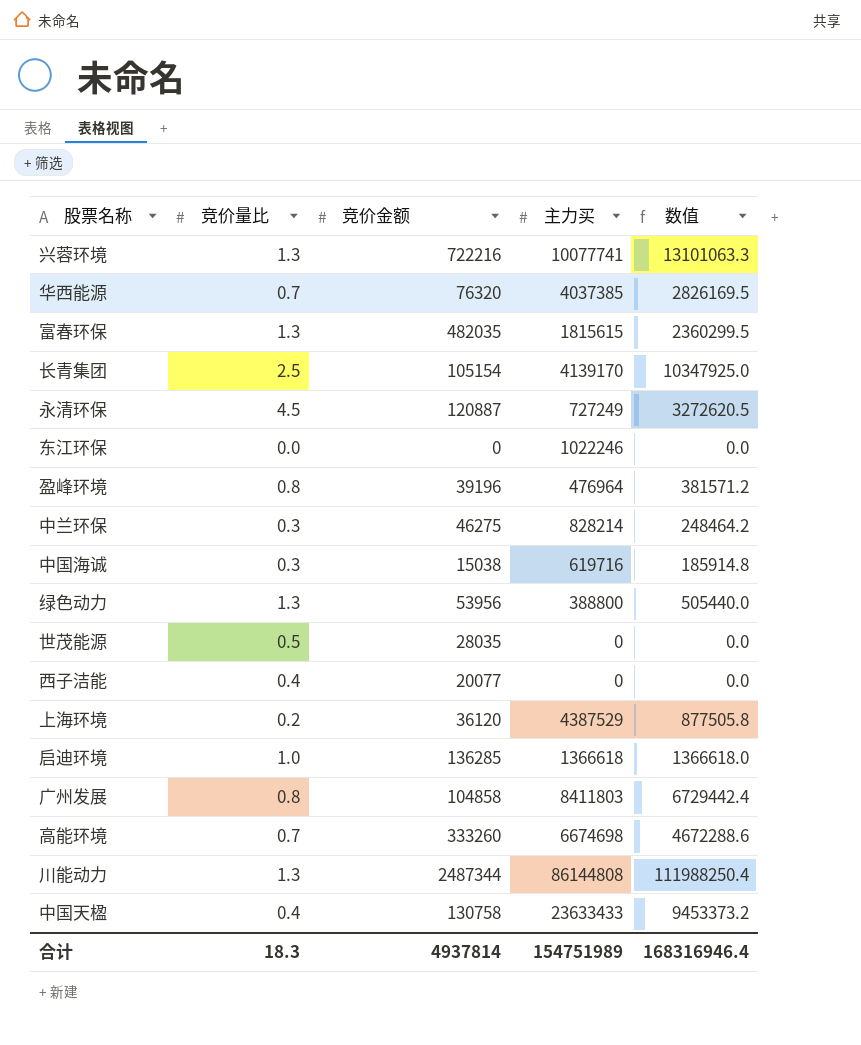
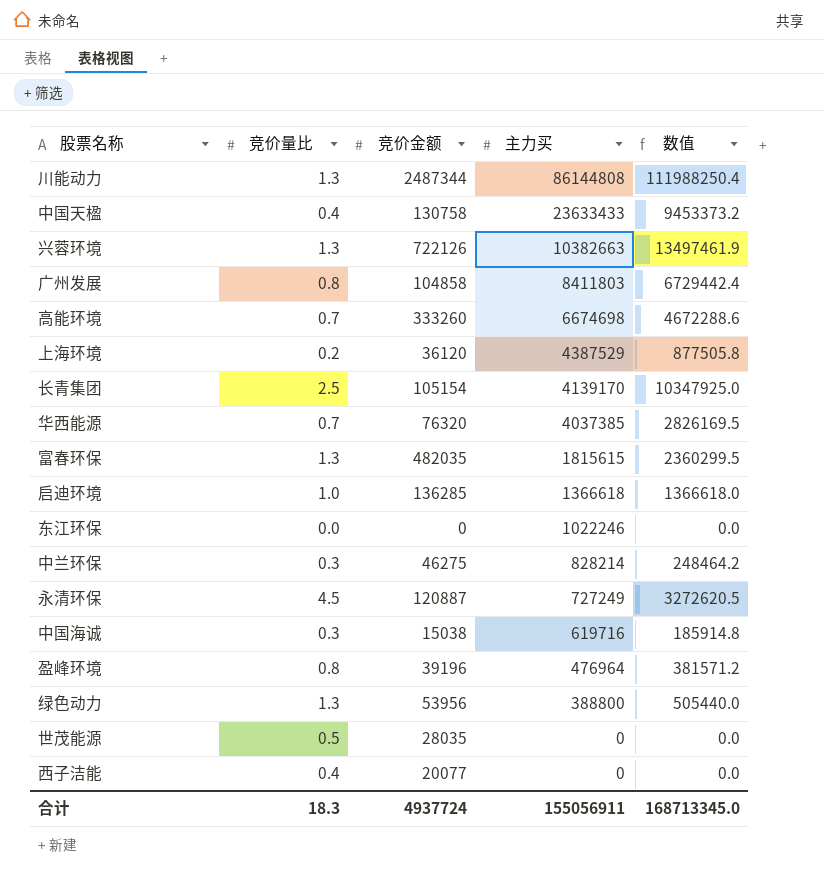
row order: none -> 主力买 descending
兴蓉环境 | 竞价金额: 722216 -> 722126
兴蓉环境 | 主力买: 10077741 -> 10382663
兴蓉环境 | 数值: 13101063.3 -> 13497461.9
合计 | 竞价金额: 4937814 -> 4937724
合计 | 主力买: 154751989 -> 155056911
合计 | 数值: 168316946.4 -> 168713345.0

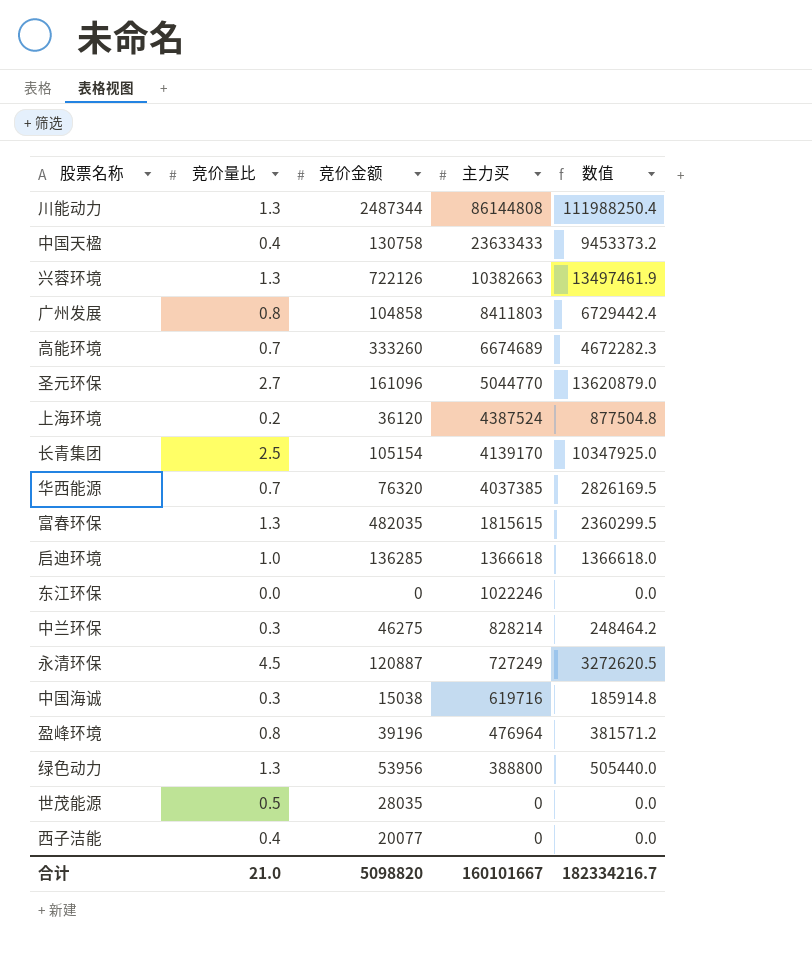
高能环境 | 主力买: 6674698 -> 6674689
高能环境 | 数值: 4672288.6 -> 4672282.3
row 圣元环保: none -> 2.7 | 161096 | 5044770 | 13620879.0
上海环境 | 主力买: 4387529 -> 4387524
上海环境 | 数值: 877505.8 -> 877504.8
合计 | 竞价量比: 18.3 -> 21.0
合计 | 竞价金额: 4937724 -> 5098820
合计 | 主力买: 155056911 -> 160101667
合计 | 数值: 168713345.0 -> 182334216.7

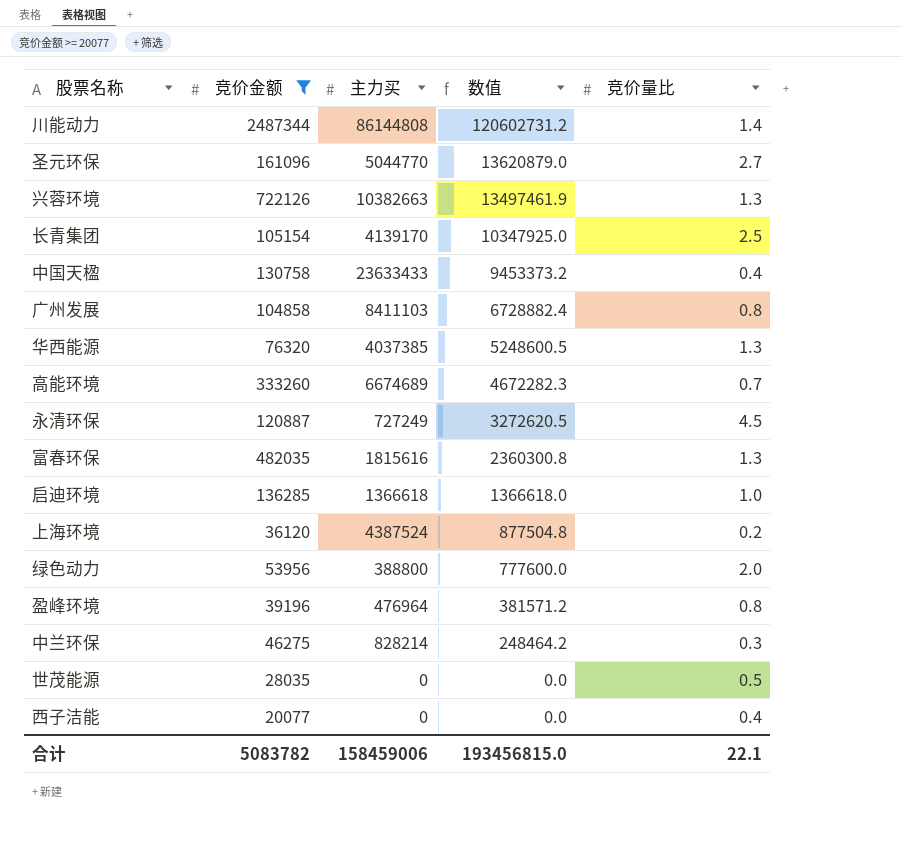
filter: none -> 竞价金额 >= 20077
row order: 主力买 descending -> 数值 descending
column 竞价量比 | position: 2 -> 5
川能动力 | 数值: 111988250.4 -> 120602731.2
川能动力 | 竞价量比: 1.3 -> 1.4
广州发展 | 主力买: 8411803 -> 8411103
广州发展 | 数值: 6729442.4 -> 6728882.4
华西能源 | 数值: 2826169.5 -> 5248600.5
华西能源 | 竞价量比: 0.7 -> 1.3
富春环保 | 主力买: 1815615 -> 1815616
富春环保 | 数值: 2360299.5 -> 2360300.8
绿色动力 | 数值: 505440.0 -> 777600.0
绿色动力 | 竞价量比: 1.3 -> 2.0
合计 | 竞价金额: 5098820 -> 5083782
合计 | 主力买: 160101667 -> 158459006
合计 | 数值: 182334216.7 -> 193456815.0
合计 | 竞价量比: 21.0 -> 22.1

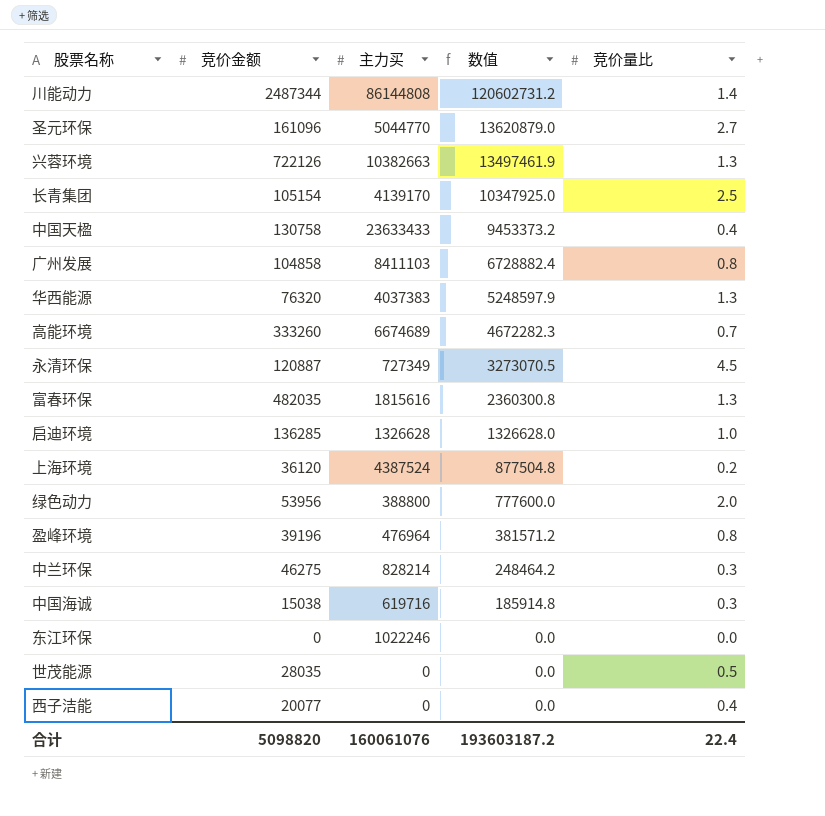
filter: 竞价金额 >= 20077 -> none
华西能源 | 主力买: 4037385 -> 4037383
华西能源 | 数值: 5248600.5 -> 5248597.9
永清环保 | 主力买: 727249 -> 727349
永清环保 | 数值: 3272620.5 -> 3273070.5
启迪环境 | 主力买: 1366618 -> 1326628
启迪环境 | 数值: 1366618.0 -> 1326628.0
合计 | 竞价金额: 5083782 -> 5098820
合计 | 主力买: 158459006 -> 160061076
合计 | 数值: 193456815.0 -> 193603187.2
合计 | 竞价量比: 22.1 -> 22.4

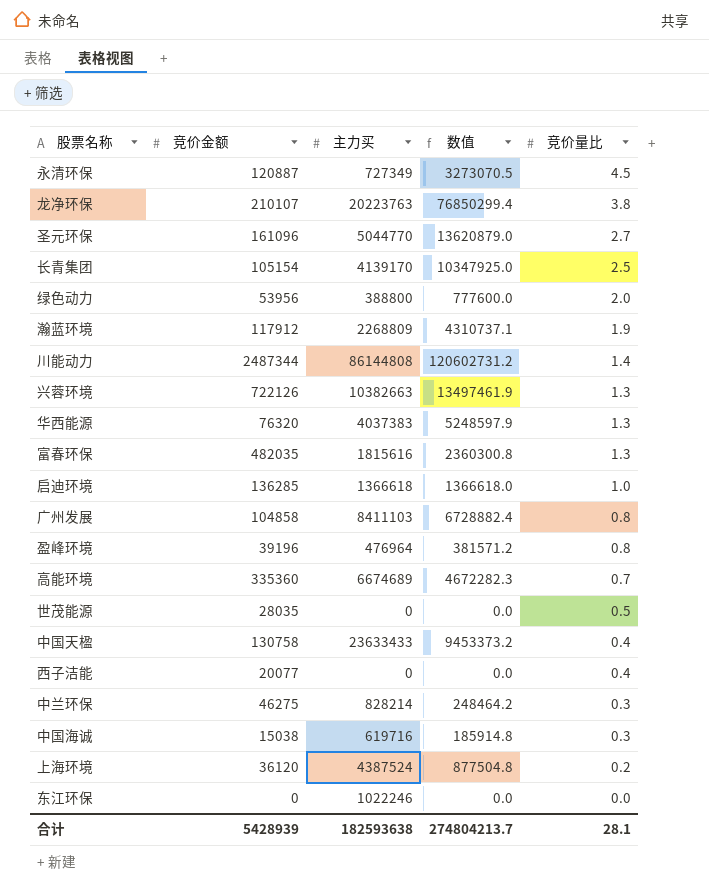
row order: 数值 descending -> 竞价量比 descending
row 龙净环保: none -> 210107 | 20223763 | 76850299.4 | 3.8
row 瀚蓝环境: none -> 117912 | 2268809 | 4310737.1 | 1.9
启迪环境 | 主力买: 1326628 -> 1366618
启迪环境 | 数值: 1326628.0 -> 1366618.0
高能环境 | 竞价金额: 333260 -> 335360
合计 | 竞价金额: 5098820 -> 5428939
合计 | 主力买: 160061076 -> 182593638
合计 | 数值: 193603187.2 -> 274804213.7
合计 | 竞价量比: 22.4 -> 28.1

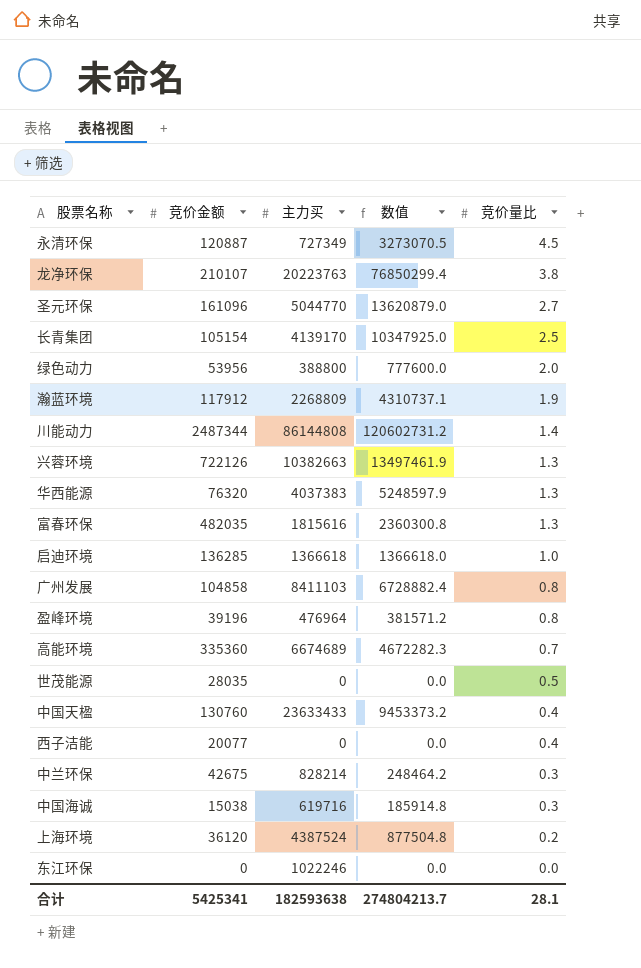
中国天楹 | 竞价金额: 130758 -> 130760
中兰环保 | 竞价金额: 46275 -> 42675
合计 | 竞价金额: 5428939 -> 5425341

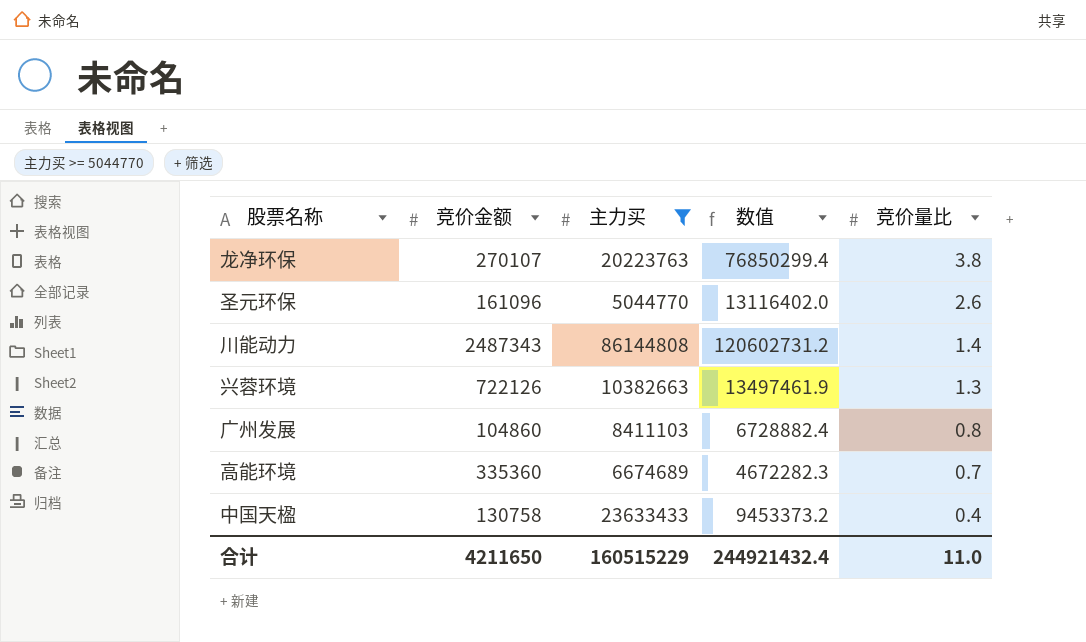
filter: none -> 主力买 >= 5044770
龙净环保 | 竞价金额: 210107 -> 270107
圣元环保 | 数值: 13620879.0 -> 13116402.0
圣元环保 | 竞价量比: 2.7 -> 2.6
川能动力 | 竞价金额: 2487344 -> 2487343
广州发展 | 竞价金额: 104858 -> 104860
中国天楹 | 竞价金额: 130760 -> 130758
合计 | 竞价金额: 5425341 -> 4211650
合计 | 主力买: 182593638 -> 160515229
合计 | 数值: 274804213.7 -> 244921432.4
合计 | 竞价量比: 28.1 -> 11.0

